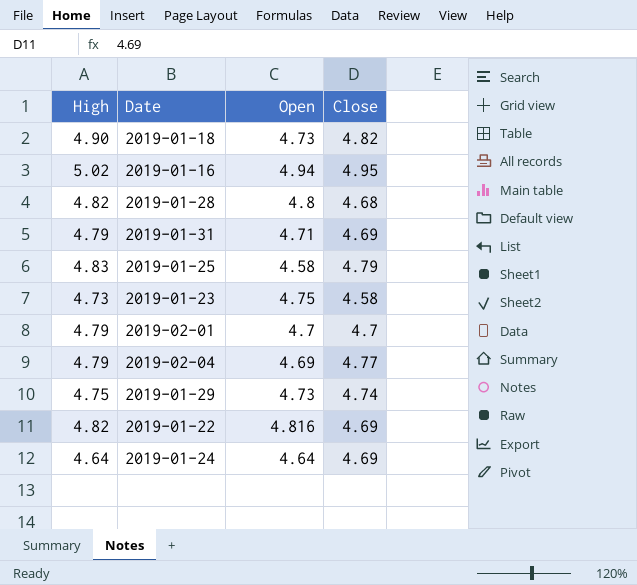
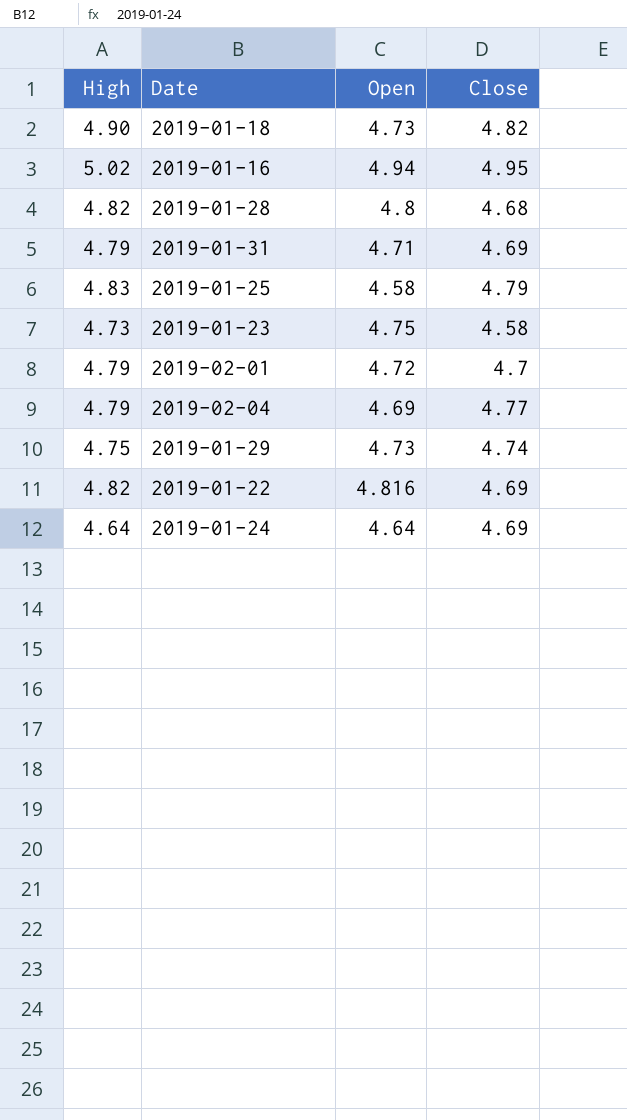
2019-02-01 | Open: 4.7 -> 4.72

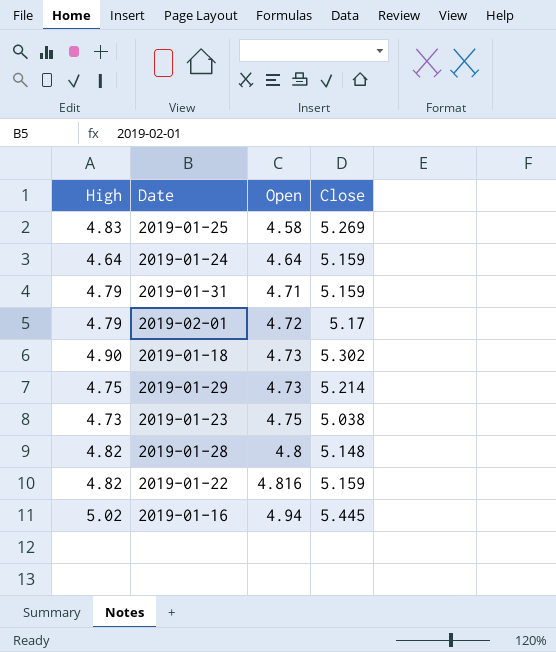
row order: none -> Open ascending
row 2019-02-04: 4.79 | 4.69 | 4.77 -> none
2019-01-25 | Close: 4.79 -> 5.269
2019-01-24 | Close: 4.69 -> 5.159
2019-01-31 | Close: 4.69 -> 5.159
2019-02-01 | Close: 4.7 -> 5.17
2019-01-18 | Close: 4.82 -> 5.302
2019-01-29 | Close: 4.74 -> 5.214
2019-01-23 | Close: 4.58 -> 5.038
2019-01-28 | Close: 4.68 -> 5.148
2019-01-22 | Close: 4.69 -> 5.159
2019-01-16 | Close: 4.95 -> 5.445

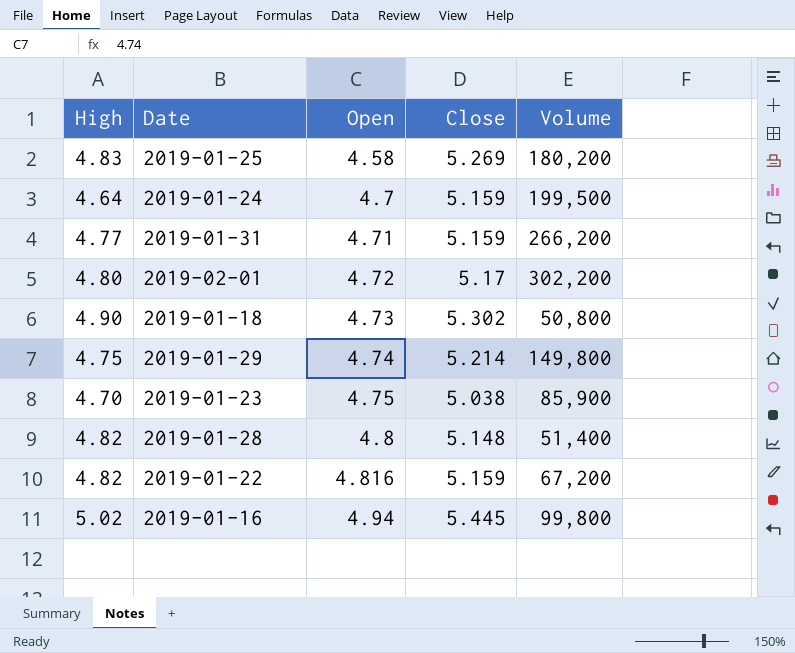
column Volume | position: none -> 5
2019-01-24 | Open: 4.64 -> 4.7
2019-01-31 | High: 4.79 -> 4.77
2019-02-01 | High: 4.79 -> 4.80
2019-01-29 | Open: 4.73 -> 4.74
2019-01-23 | High: 4.73 -> 4.70

